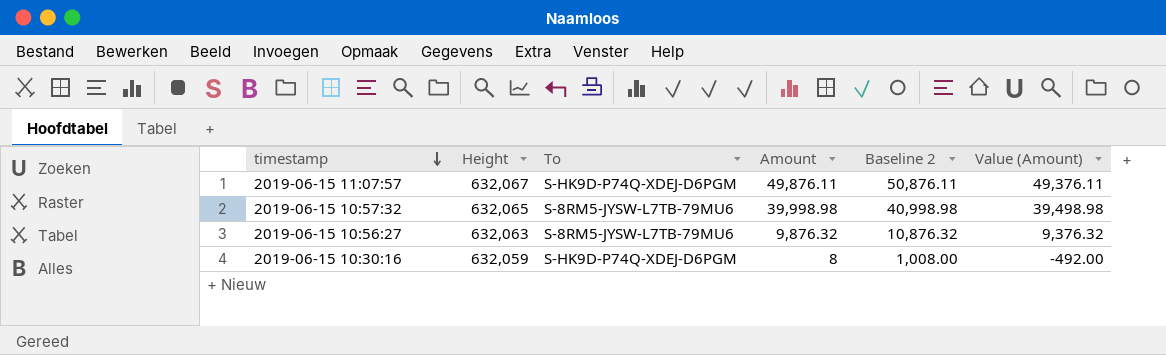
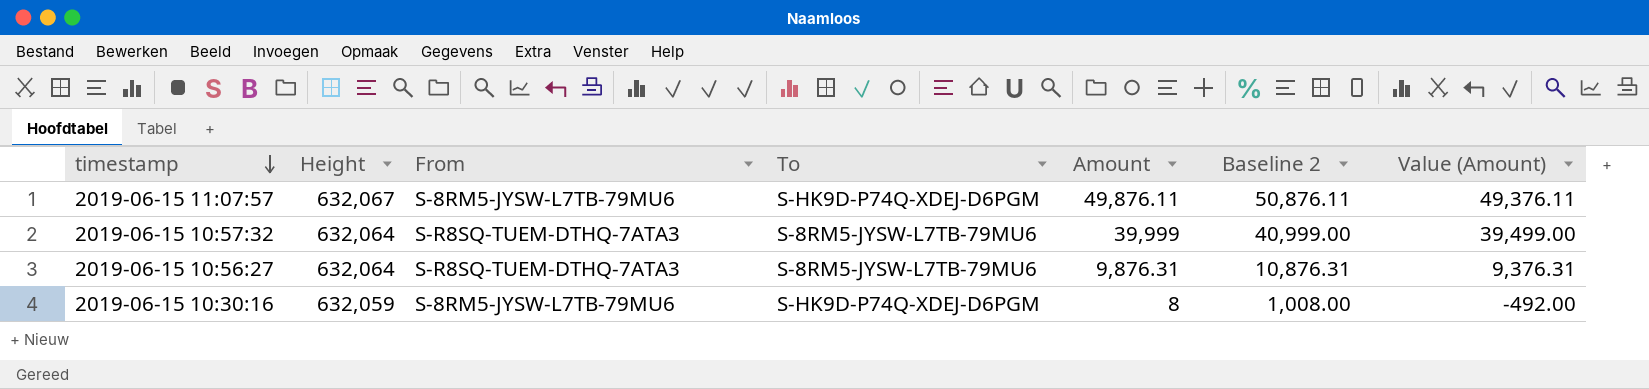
column From | position: none -> 3
2019-06-15 10:57:32 | Height: 632,065 -> 632,064
2019-06-15 10:57:32 | Amount: 39,998.98 -> 39,999
2019-06-15 10:57:32 | Baseline 2: 40,998.98 -> 40,999.00
2019-06-15 10:57:32 | Value (Amount): 39,498.98 -> 39,499.00
2019-06-15 10:56:27 | Height: 632,063 -> 632,064
2019-06-15 10:56:27 | Amount: 9,876.32 -> 9,876.31
2019-06-15 10:56:27 | Baseline 2: 10,876.32 -> 10,876.31
2019-06-15 10:56:27 | Value (Amount): 9,376.32 -> 9,376.31

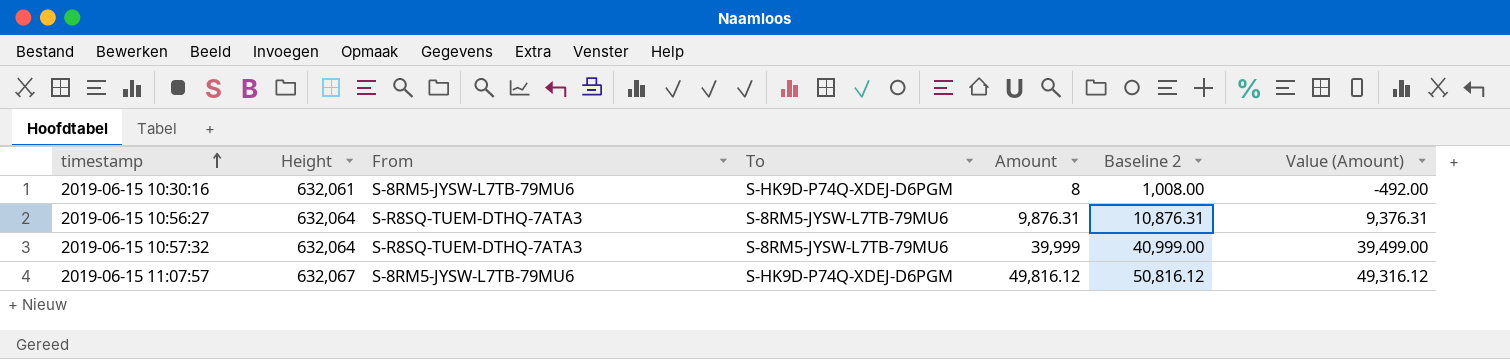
row order: timestamp descending -> timestamp ascending
2019-06-15 10:30:16 | Height: 632,059 -> 632,061
2019-06-15 11:07:57 | Amount: 49,876.11 -> 49,816.12
2019-06-15 11:07:57 | Baseline 2: 50,876.11 -> 50,816.12
2019-06-15 11:07:57 | Value (Amount): 49,376.11 -> 49,316.12

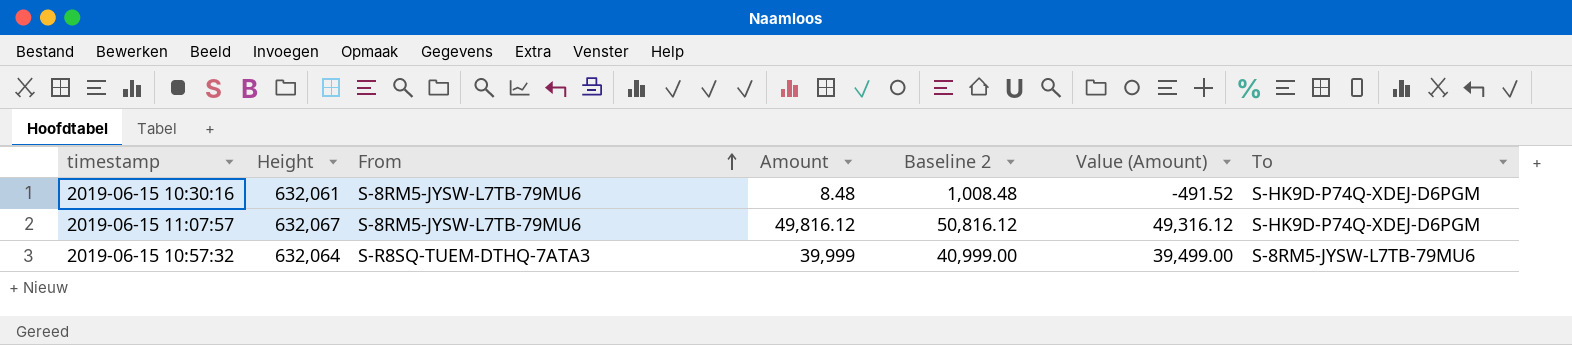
row order: timestamp ascending -> From ascending
column To | position: 4 -> 7
row 2019-06-15 10:56:27: 632,064 | S-R8SQ-TUEM-DTHQ-7ATA3 | S-8RM5-JYSW-L7TB-79MU6 | 9,876.31 | 10,876.31 | 9,376.31 -> none
2019-06-15 10:30:16 | Amount: 8 -> 8.48
2019-06-15 10:30:16 | Baseline 2: 1,008.00 -> 1,008.48
2019-06-15 10:30:16 | Value (Amount): -492.00 -> -491.52

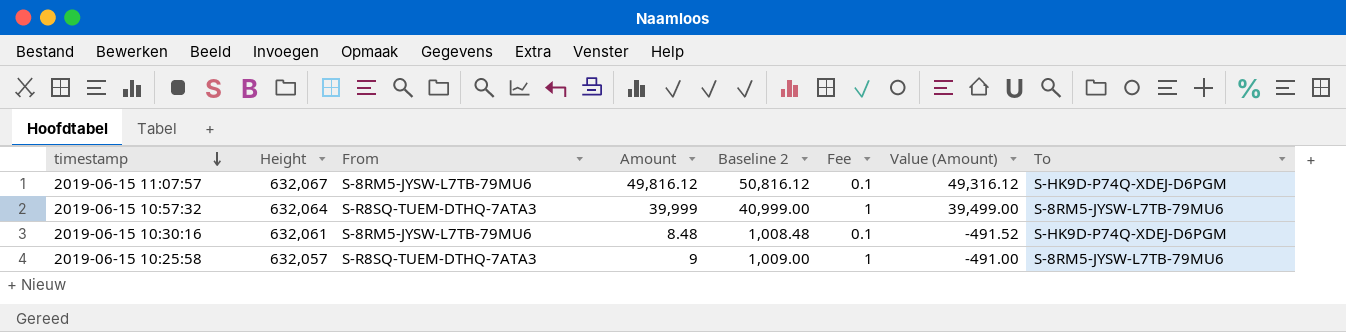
row order: From ascending -> timestamp descending
column Fee | position: none -> 6
row 2019-06-15 10:25:58: none -> 632,057 | S-R8SQ-TUEM-DTHQ-7ATA3 | 9 | 1,009.00 | 1 | -491.00 | S-8RM5-JYSW-L7TB-79MU6

